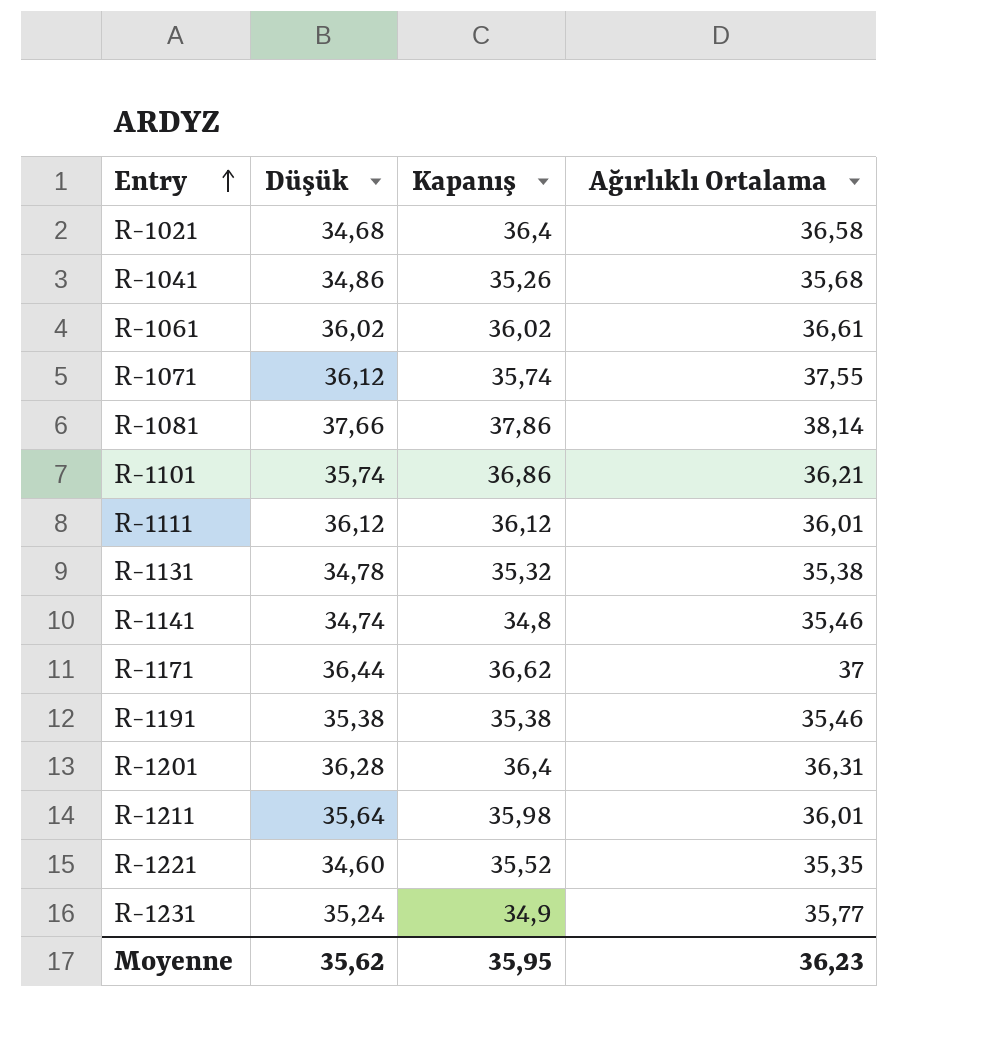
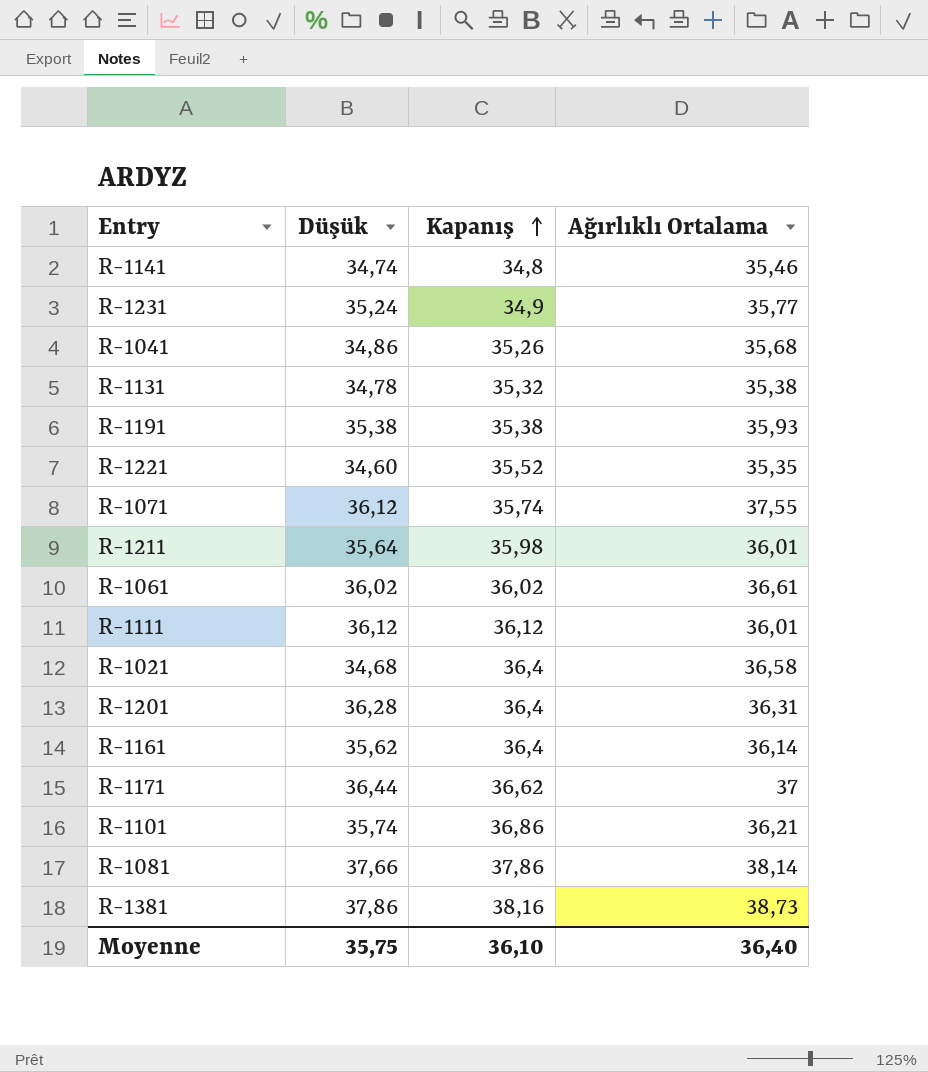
row order: Entry ascending -> Kapanış ascending
R-1191 | Ağırlıklı Ortalama: 35,46 -> 35,93
row R-1161: none -> 35,62 | 36,4 | 36,14
row R-1381: none -> 37,86 | 38,16 | 38,73
Moyenne | Düşük: 35,62 -> 35,75
Moyenne | Kapanış: 35,95 -> 36,10
Moyenne | Ağırlıklı Ortalama: 36,23 -> 36,40

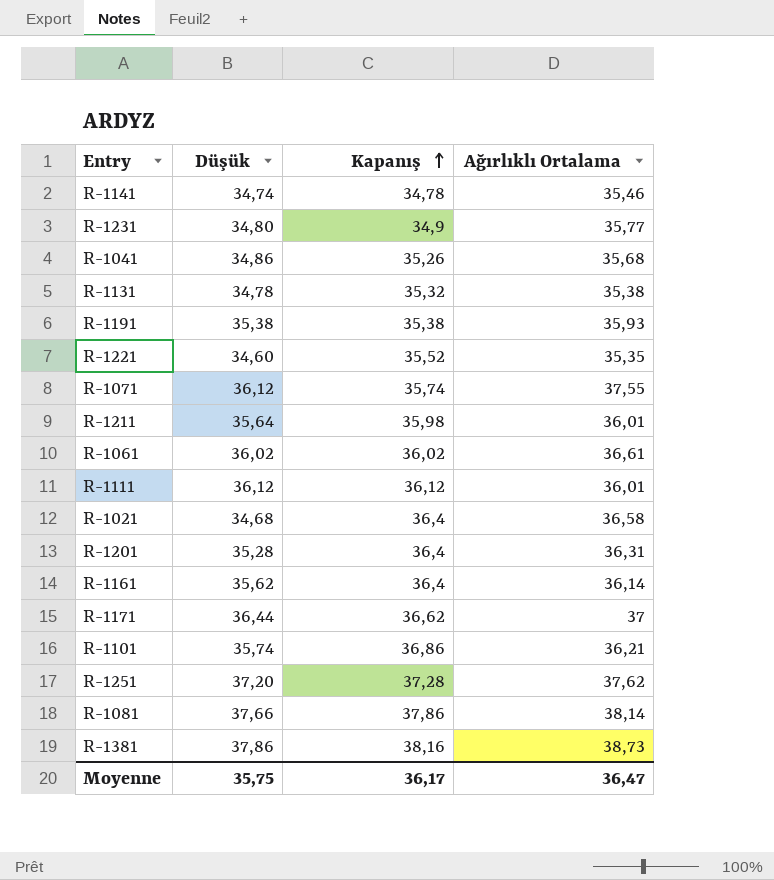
R-1141 | Kapanış: 34,8 -> 34,78
R-1231 | Düşük: 35,24 -> 34,80
R-1201 | Düşük: 36,28 -> 35,28
row R-1251: none -> 37,20 | 37,28 | 37,62
Moyenne | Kapanış: 36,10 -> 36,17
Moyenne | Ağırlıklı Ortalama: 36,40 -> 36,47

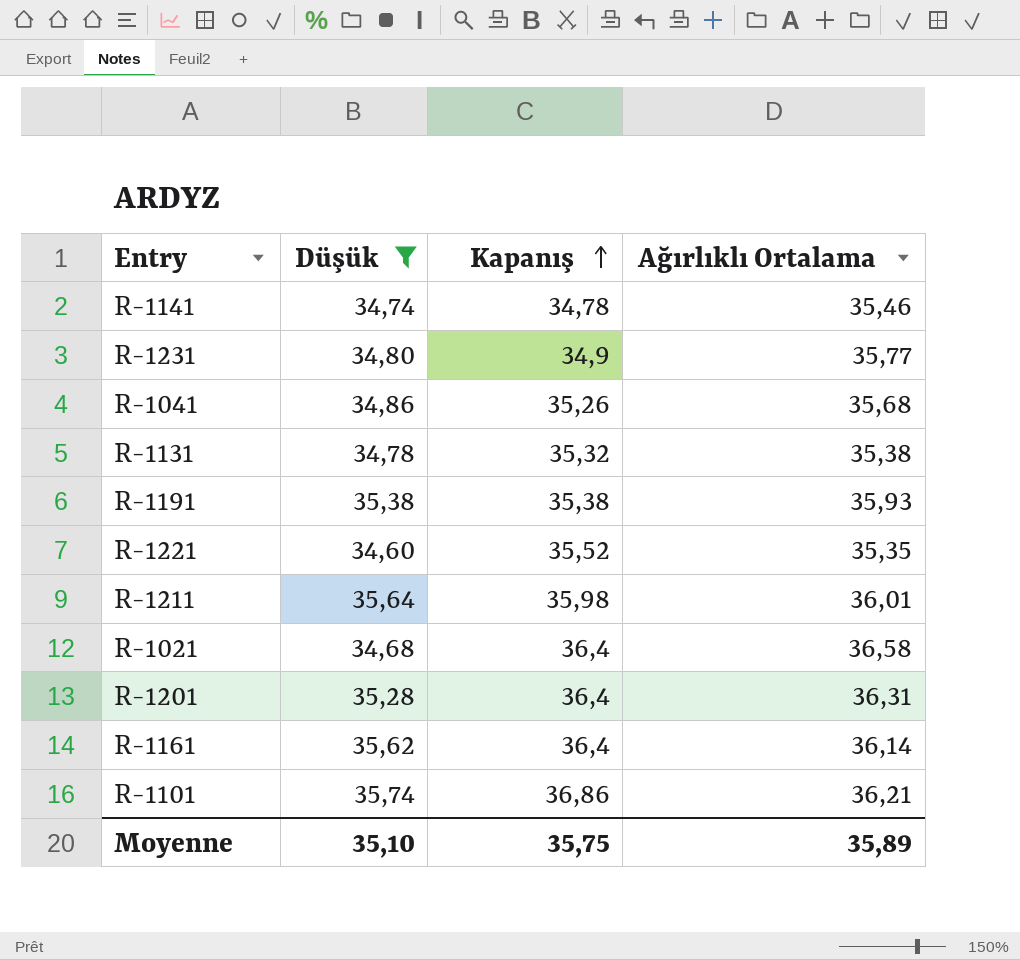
filter: none -> Düşük <= 35,74
Moyenne | Düşük: 35,75 -> 35,10
Moyenne | Kapanış: 36,17 -> 35,75
Moyenne | Ağırlıklı Ortalama: 36,47 -> 35,89

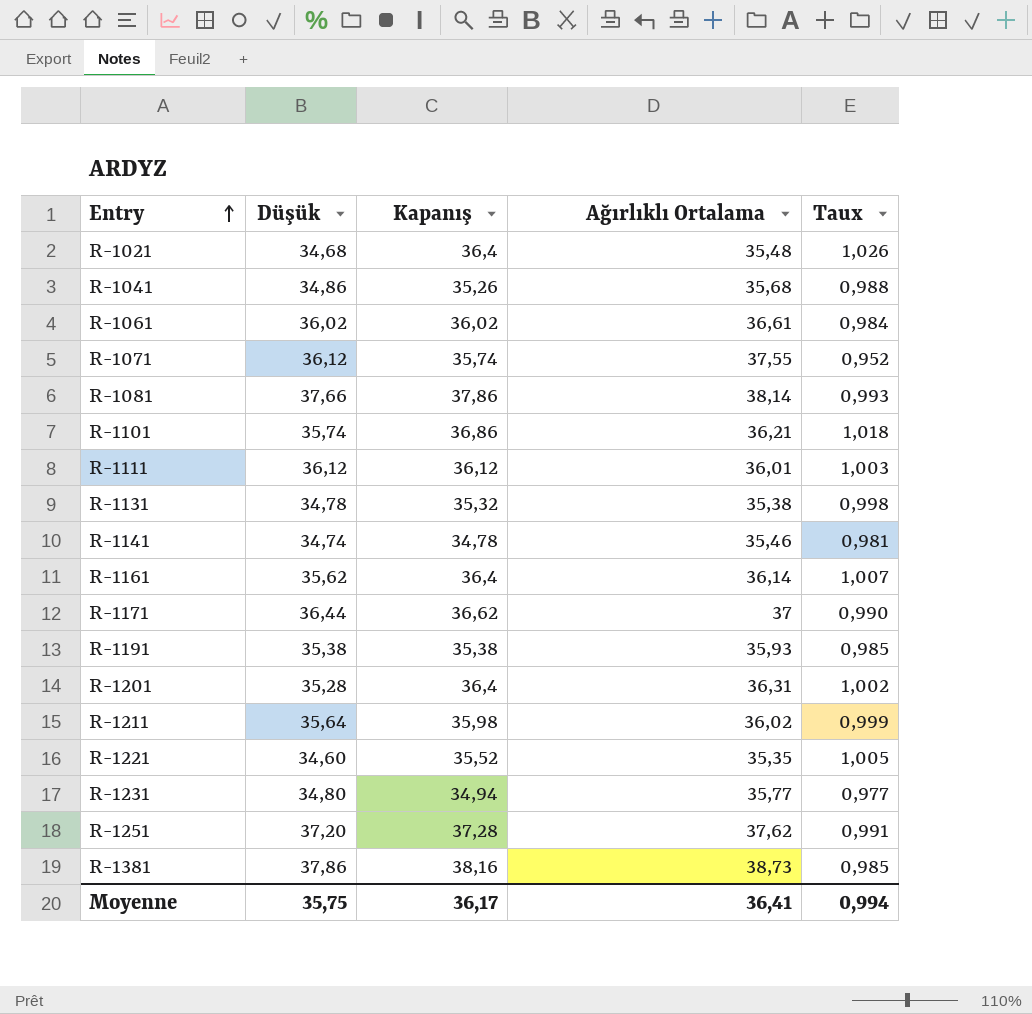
filter: Düşük <= 35,74 -> none
row order: Kapanış ascending -> Entry ascending
column Taux | formula: none -> [Kapanış] / [Ağırlıklı Ortalama]
R-1021 | Ağırlıklı Ortalama: 36,58 -> 35,48
R-1211 | Ağırlıklı Ortalama: 36,01 -> 36,02
R-1231 | Kapanış: 34,9 -> 34,94
Moyenne | Düşük: 35,10 -> 35,75
Moyenne | Kapanış: 35,75 -> 36,17
Moyenne | Ağırlıklı Ortalama: 35,89 -> 36,41

